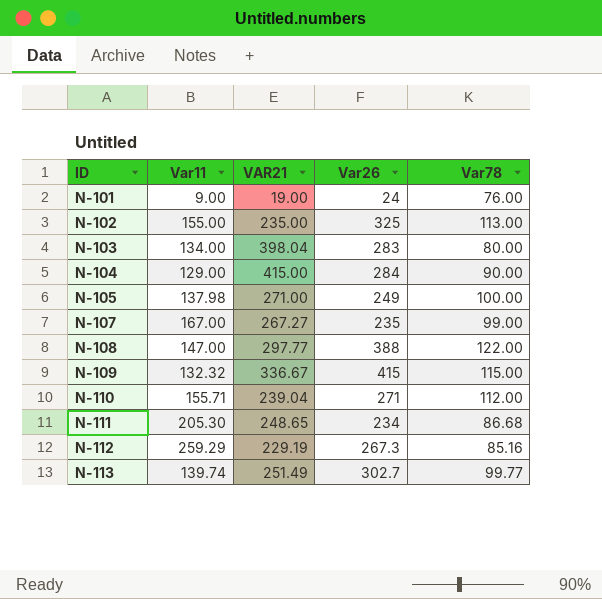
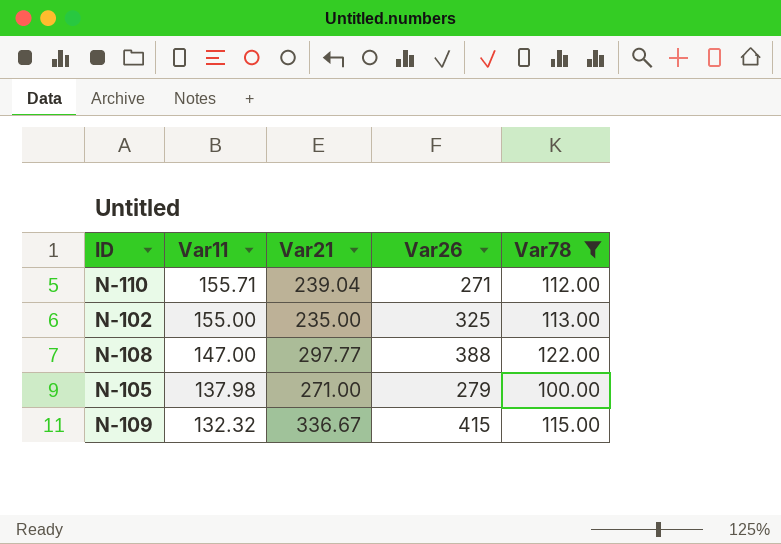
filter: none -> Var78 >= 100.00
row order: ID ascending -> Var11 descending
column name: VAR21 -> Var21
N-105 | Var26: 249 -> 279

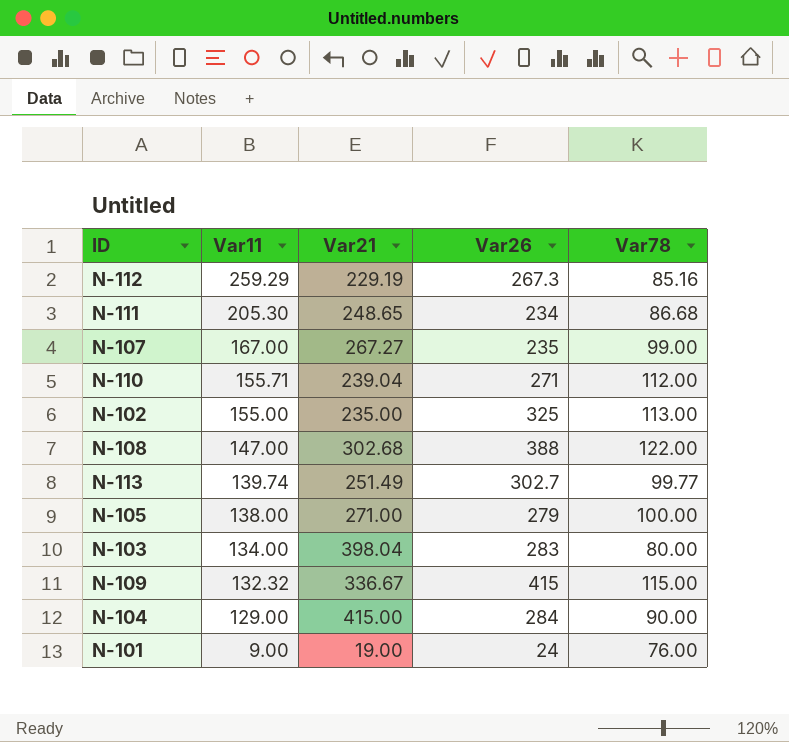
filter: Var78 >= 100.00 -> none
N-108 | Var21: 297.77 -> 302.68
N-105 | Var11: 137.98 -> 138.00

